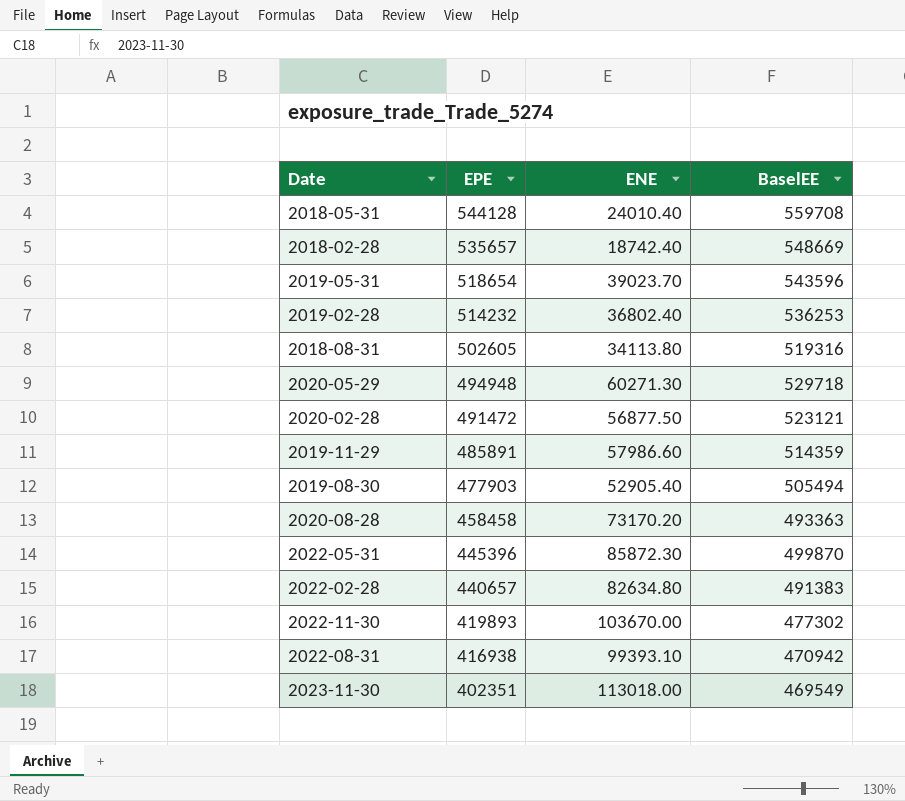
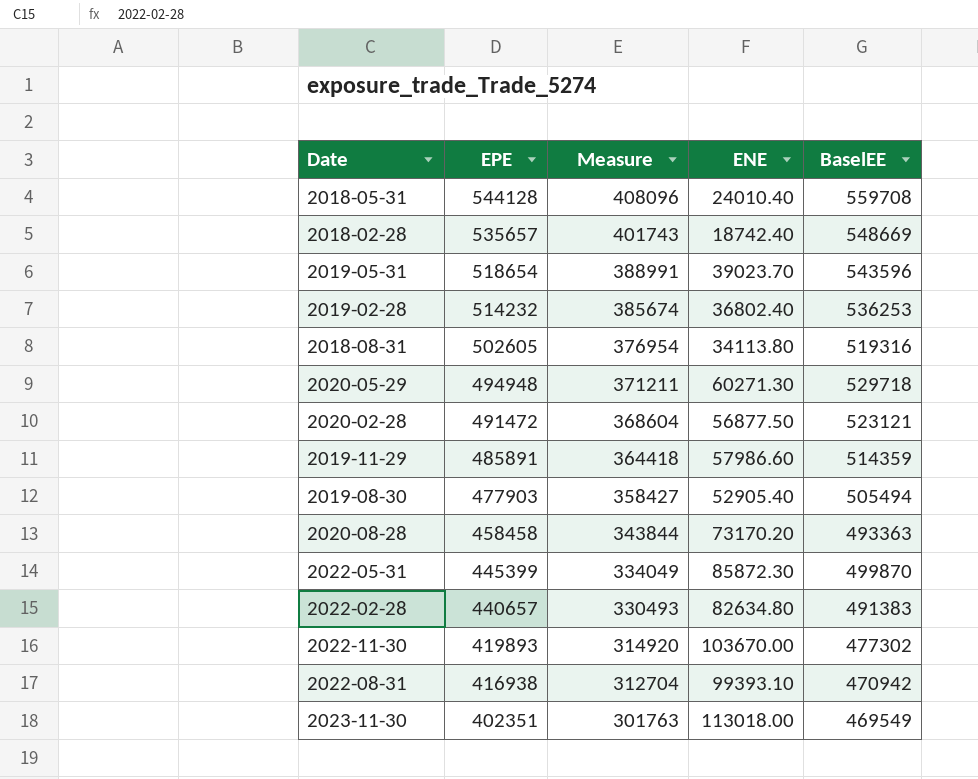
column Measure | formula: none -> [EPE] * 0.75
2022-05-31 | EPE: 445396 -> 445399

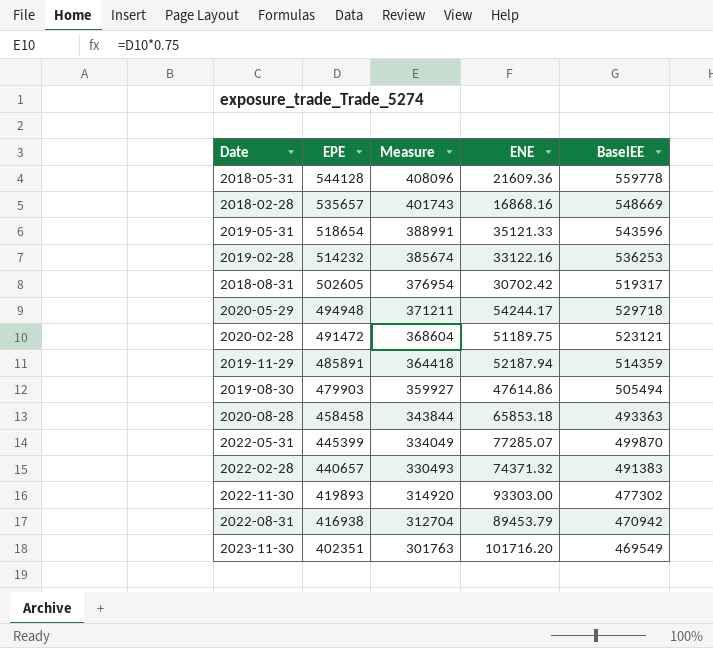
2018-05-31 | ENE: 24010.40 -> 21609.36
2018-05-31 | BaselEE: 559708 -> 559778
2018-02-28 | ENE: 18742.40 -> 16868.16
2019-05-31 | ENE: 39023.70 -> 35121.33
2019-02-28 | ENE: 36802.40 -> 33122.16
2018-08-31 | ENE: 34113.80 -> 30702.42
2018-08-31 | BaselEE: 519316 -> 519317
2020-05-29 | ENE: 60271.30 -> 54244.17
2020-02-28 | ENE: 56877.50 -> 51189.75
2019-11-29 | ENE: 57986.60 -> 52187.94
2019-08-30 | EPE: 477903 -> 479903
2019-08-30 | Measure: 358427 -> 359927
2019-08-30 | ENE: 52905.40 -> 47614.86
2020-08-28 | ENE: 73170.20 -> 65853.18
2022-05-31 | ENE: 85872.30 -> 77285.07
2022-02-28 | ENE: 82634.80 -> 74371.32
2022-11-30 | ENE: 103670.00 -> 93303.00
2022-08-31 | ENE: 99393.10 -> 89453.79
2023-11-30 | ENE: 113018.00 -> 101716.20

